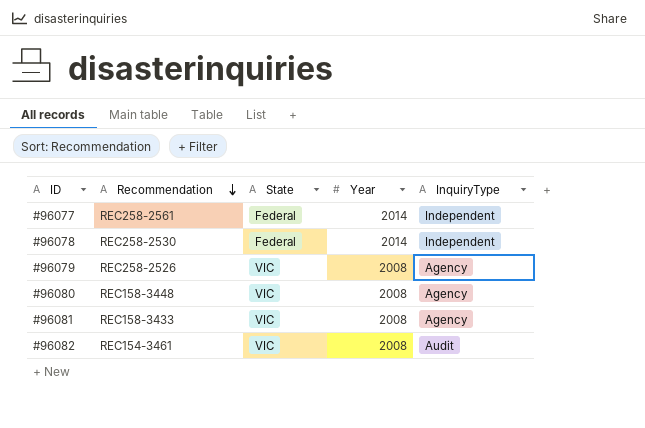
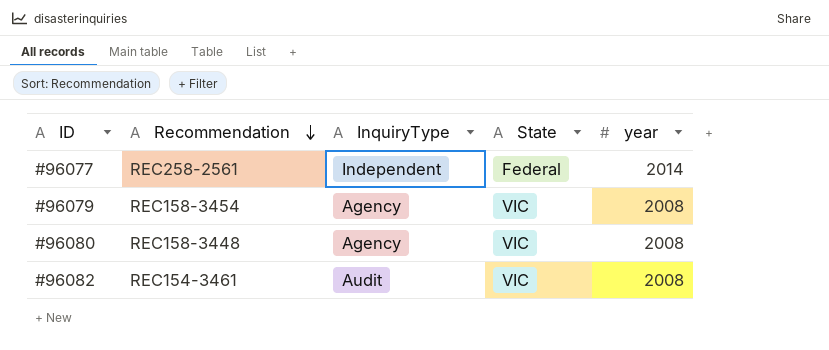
column InquiryType | position: 5 -> 3
column name: Year -> year
row #96078: REC258-2530 | Federal | 2014 | Independent -> none
row #96081: REC158-3433 | VIC | 2008 | Agency -> none
#96079 | Recommendation: REC258-2526 -> REC158-3454

